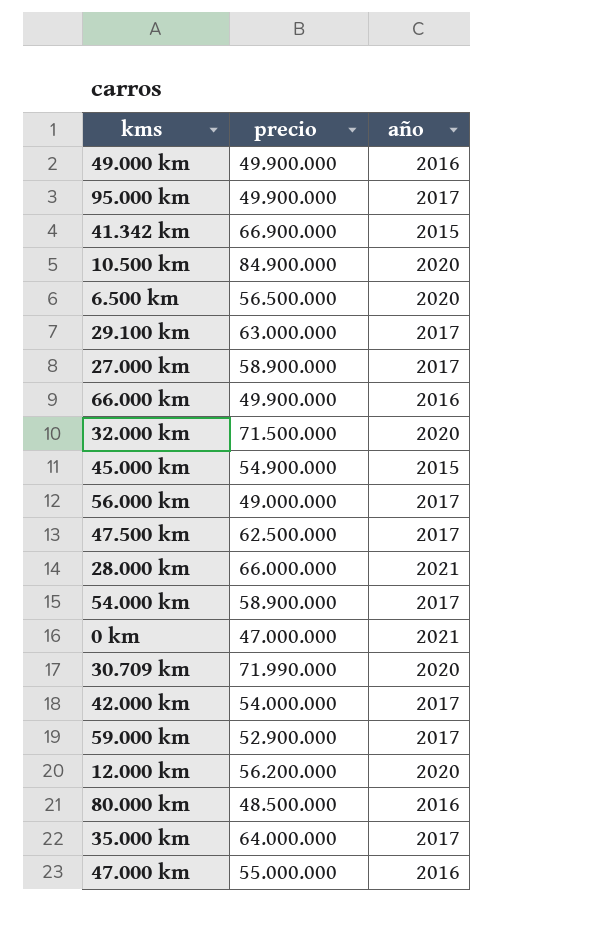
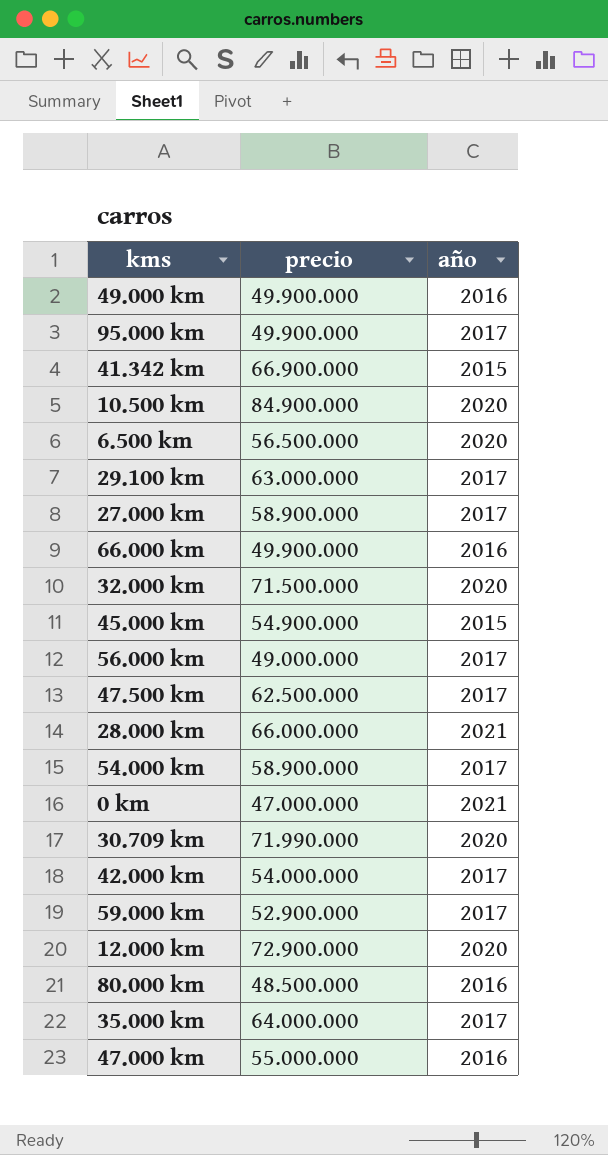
12.000 km | precio: 56.200.000 -> 72.900.000

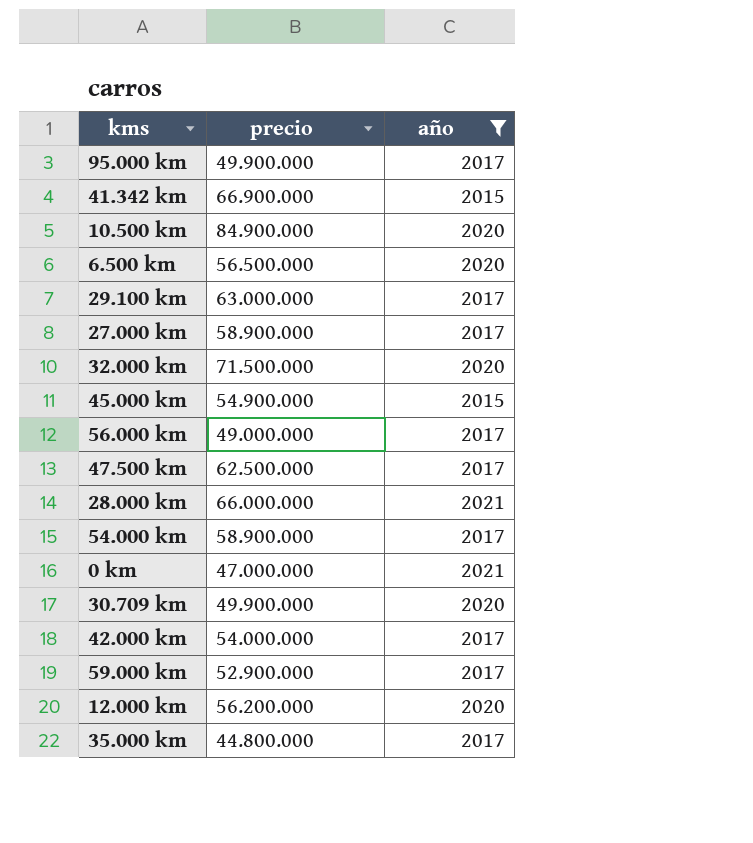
filter: none -> año != 2016
30.709 km | precio: 71.990.000 -> 49.900.000
12.000 km | precio: 72.900.000 -> 56.200.000
35.000 km | precio: 64.000.000 -> 44.800.000

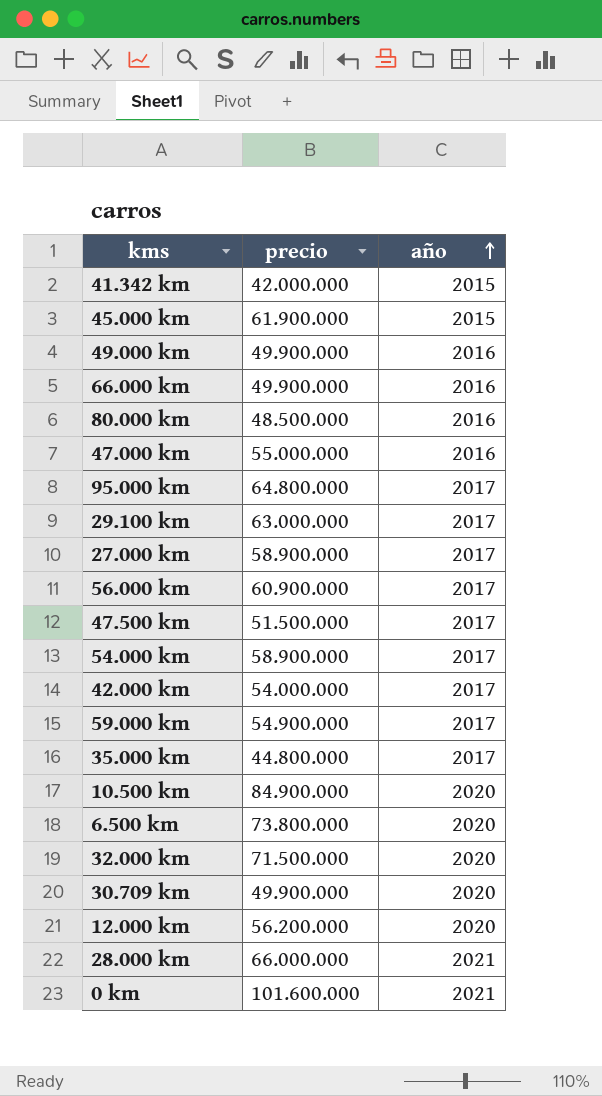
filter: año != 2016 -> none
row order: none -> año ascending
41.342 km | precio: 66.900.000 -> 42.000.000
45.000 km | precio: 54.900.000 -> 61.900.000
95.000 km | precio: 49.900.000 -> 64.800.000
56.000 km | precio: 49.000.000 -> 60.900.000
47.500 km | precio: 62.500.000 -> 51.500.000
59.000 km | precio: 52.900.000 -> 54.900.000
6.500 km | precio: 56.500.000 -> 73.800.000
0 km | precio: 47.000.000 -> 101.600.000

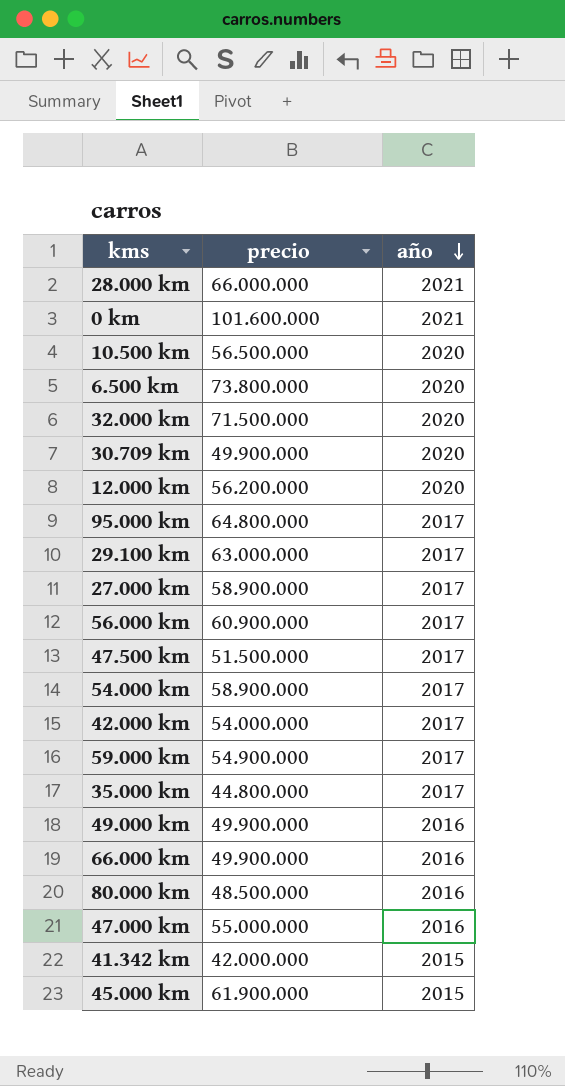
row order: año ascending -> año descending
10.500 km | precio: 84.900.000 -> 56.500.000

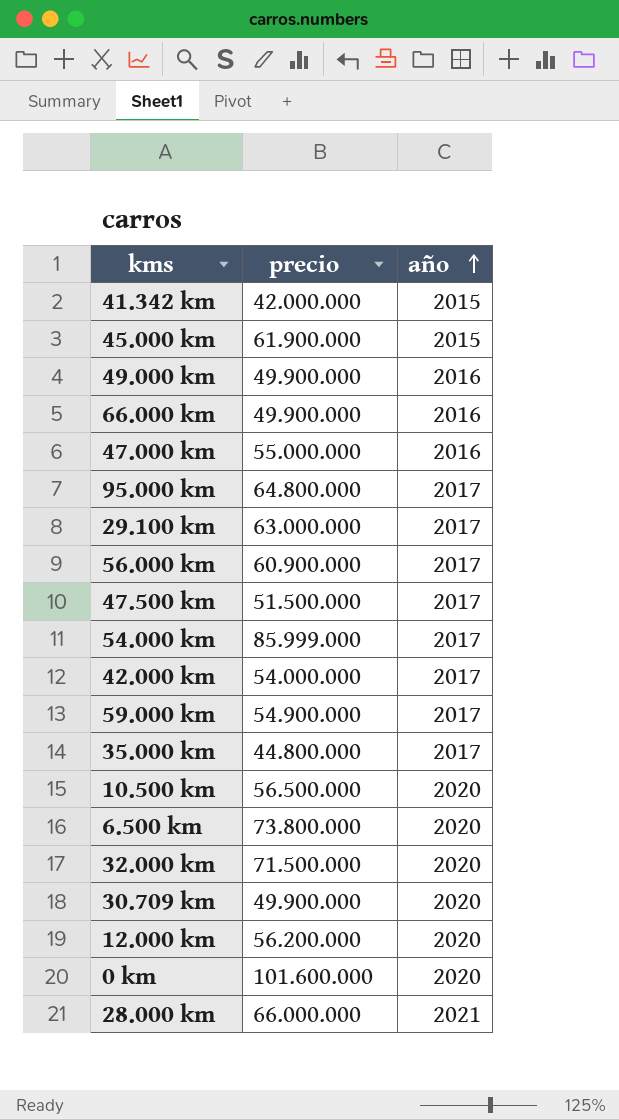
row order: año descending -> año ascending
row 27.000 km: 58.900.000 | 2017 -> none
row 80.000 km: 48.500.000 | 2016 -> none
54.000 km | precio: 58.900.000 -> 85.999.000
0 km | año: 2021 -> 2020

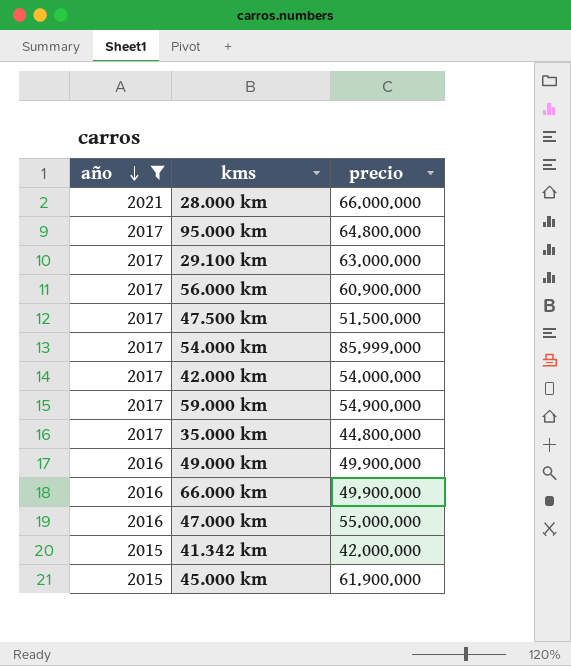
filter: none -> año != 2020
row order: año ascending -> año descending
column año | position: 3 -> 1

